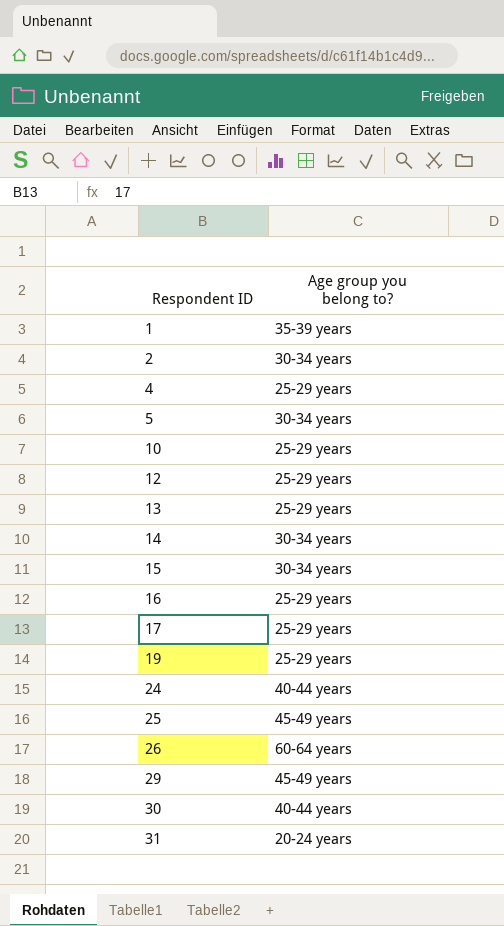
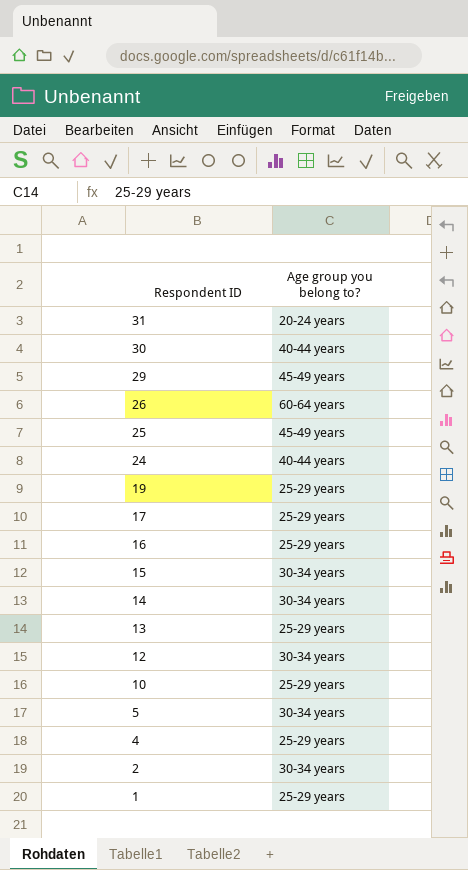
row order: Respondent ID ascending -> Respondent ID descending
12 | Age group you belong to?: 25-29 years -> 30-34 years
1 | Age group you belong to?: 35-39 years -> 25-29 years

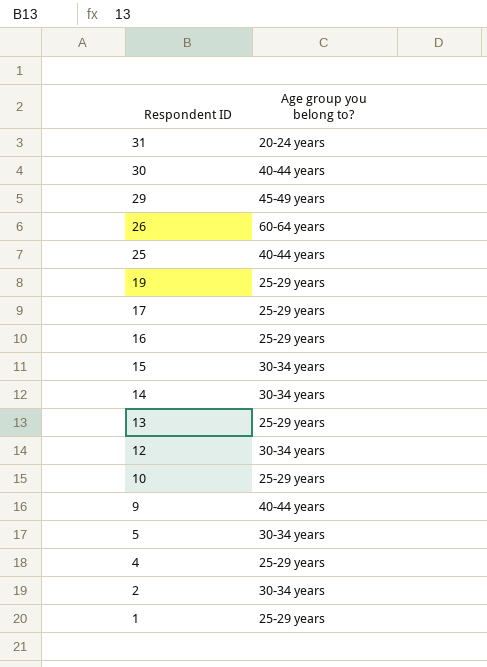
row 24: 40-44 years -> none
25 | Age group you belong to?: 45-49 years -> 40-44 years
row 9: none -> 40-44 years

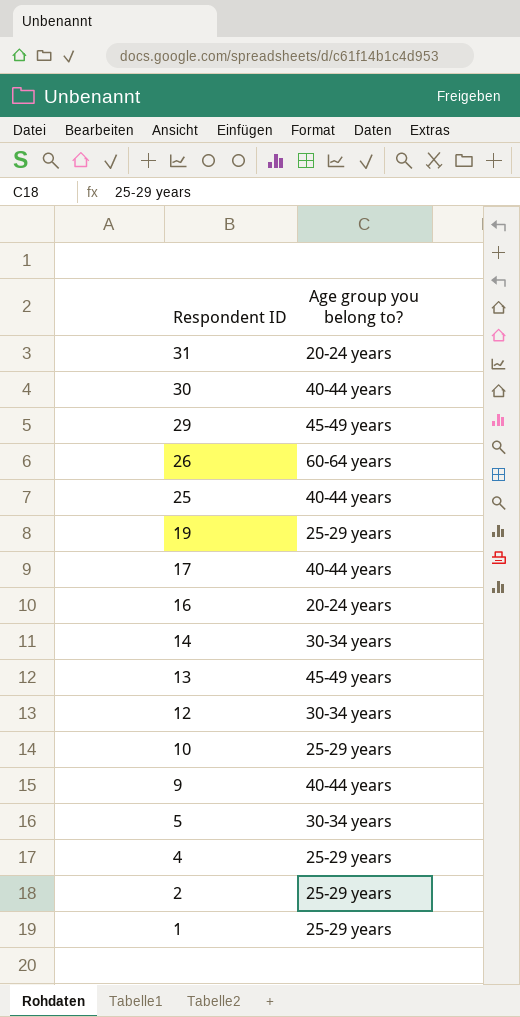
row 15: 30-34 years -> none
17 | Age group you belong to?: 25-29 years -> 40-44 years
16 | Age group you belong to?: 25-29 years -> 20-24 years
13 | Age group you belong to?: 25-29 years -> 45-49 years
2 | Age group you belong to?: 30-34 years -> 25-29 years

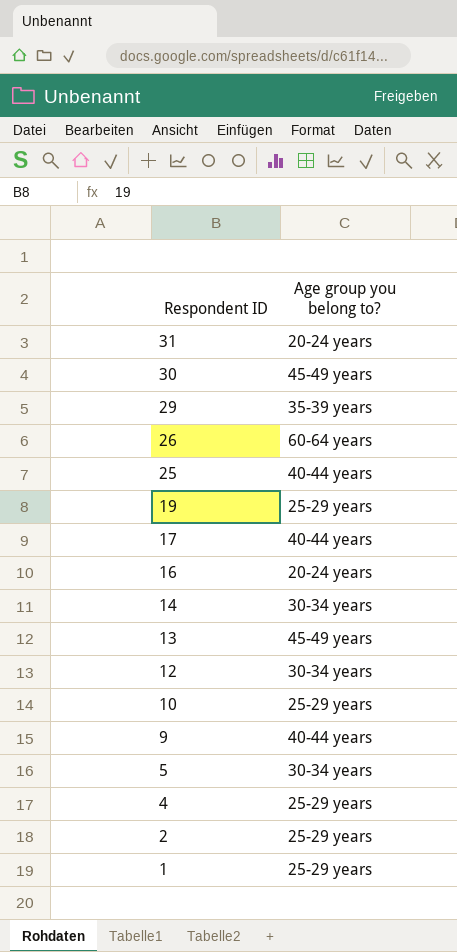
30 | Age group you belong to?: 40-44 years -> 45-49 years
29 | Age group you belong to?: 45-49 years -> 35-39 years

